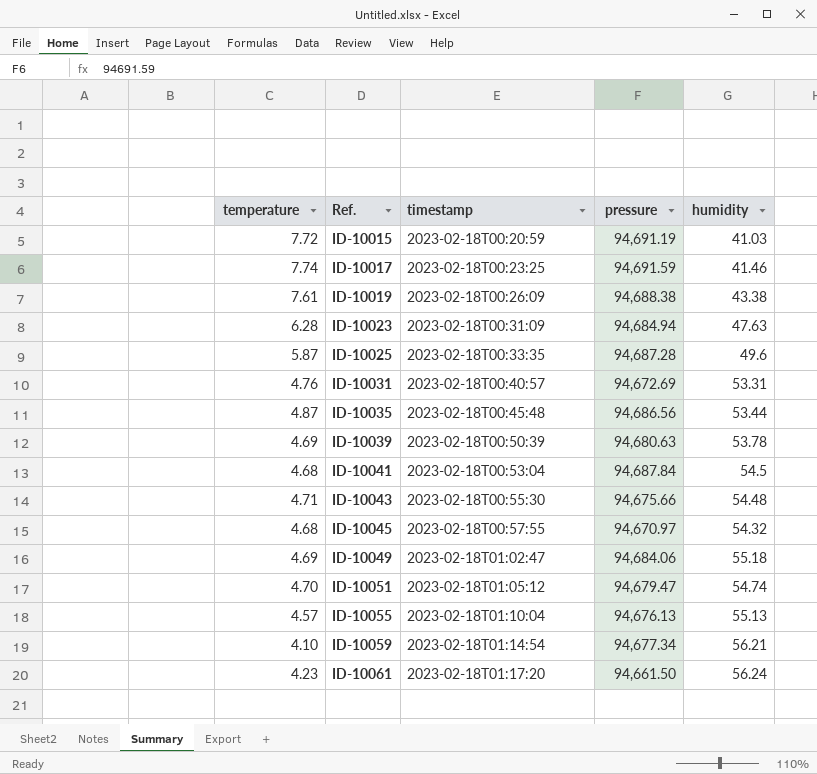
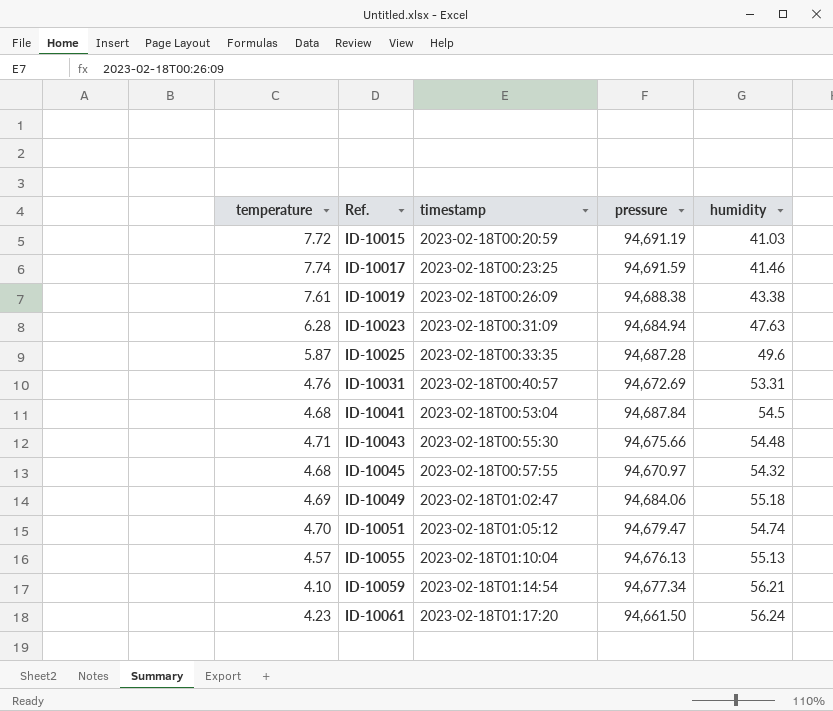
row ID-10035: 4.87 | 2023-02-18T00:45:48 | 94,686.56 | 53.44 -> none
row ID-10039: 4.69 | 2023-02-18T00:50:39 | 94,680.63 | 53.78 -> none

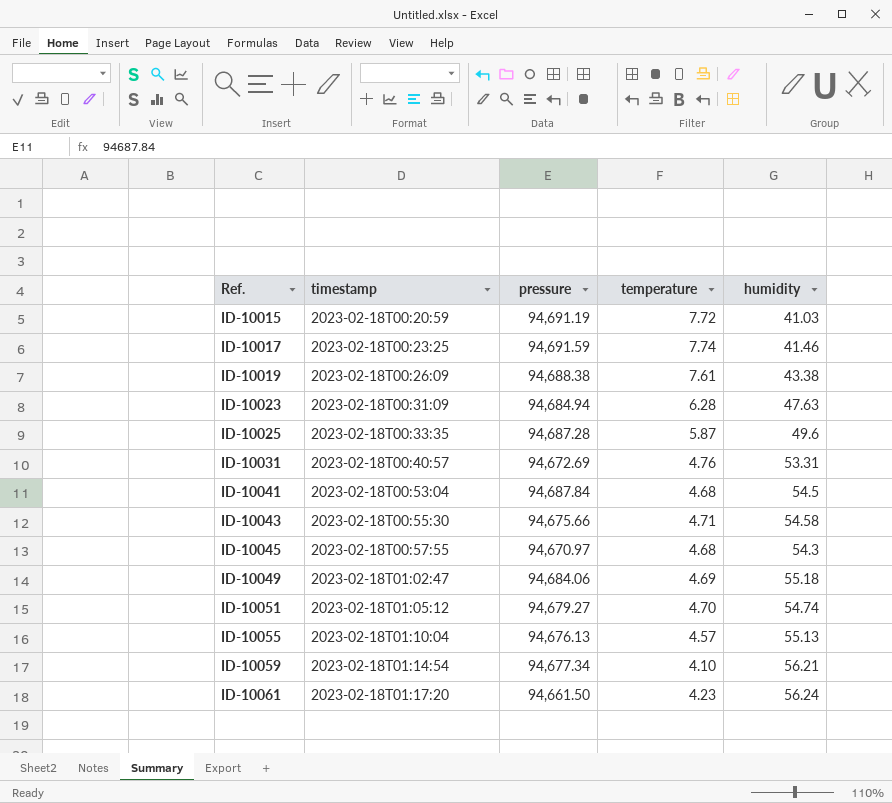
column temperature | position: 1 -> 4
ID-10043 | humidity: 54.48 -> 54.58
ID-10045 | humidity: 54.32 -> 54.3
ID-10051 | pressure: 94,679.47 -> 94,679.27

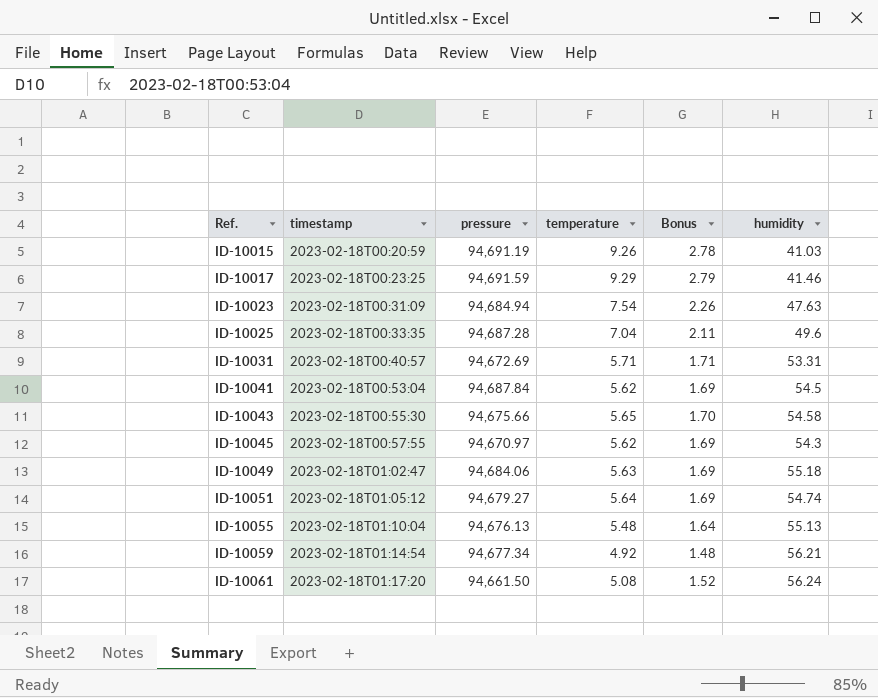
column Bonus | formula: none -> [temperature] * 0.3
row ID-10019: 2023-02-18T00:26:09 | 94,688.38 | 7.61 | 43.38 -> none
ID-10015 | temperature: 7.72 -> 9.26
ID-10017 | temperature: 7.74 -> 9.29
ID-10023 | temperature: 6.28 -> 7.54
ID-10025 | temperature: 5.87 -> 7.04
ID-10031 | temperature: 4.76 -> 5.71
ID-10041 | temperature: 4.68 -> 5.62
ID-10043 | temperature: 4.71 -> 5.65
ID-10045 | temperature: 4.68 -> 5.62
ID-10049 | temperature: 4.69 -> 5.63
ID-10051 | temperature: 4.70 -> 5.64
ID-10055 | temperature: 4.57 -> 5.48
ID-10059 | temperature: 4.10 -> 4.92
ID-10061 | temperature: 4.23 -> 5.08

